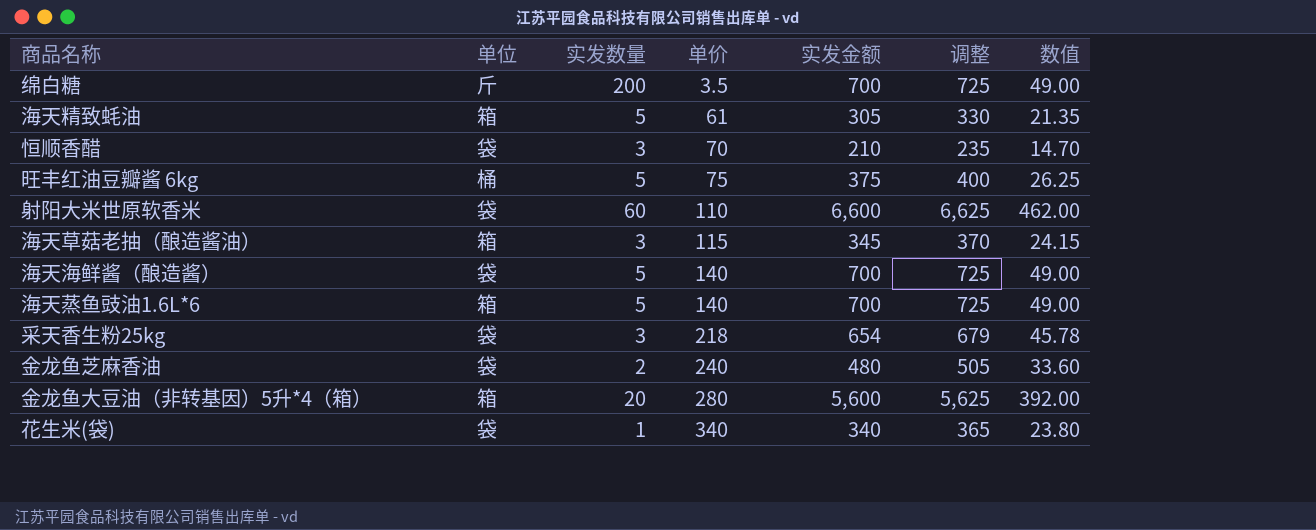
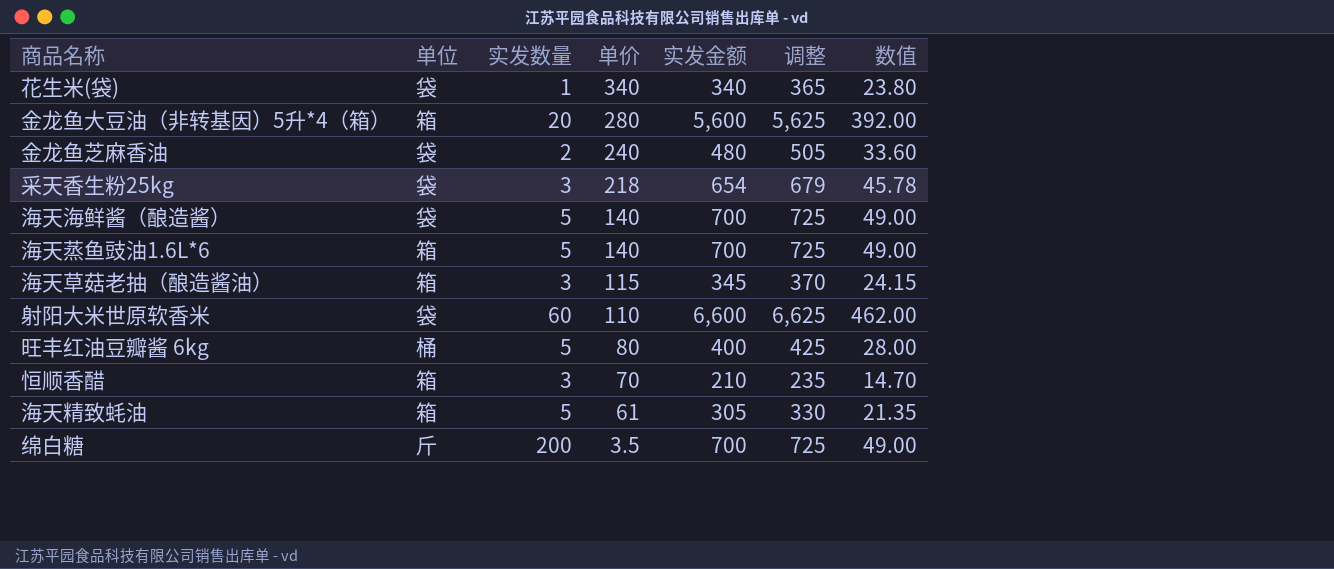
row order: 单价 ascending -> 单价 descending
旺丰红油豆瓣酱 6kg | 单价: 75 -> 80
旺丰红油豆瓣酱 6kg | 实发金额: 375 -> 400
旺丰红油豆瓣酱 6kg | 调整: 400 -> 425
旺丰红油豆瓣酱 6kg | 数值: 26.25 -> 28.00
恒顺香醋 | 单位: 袋 -> 箱

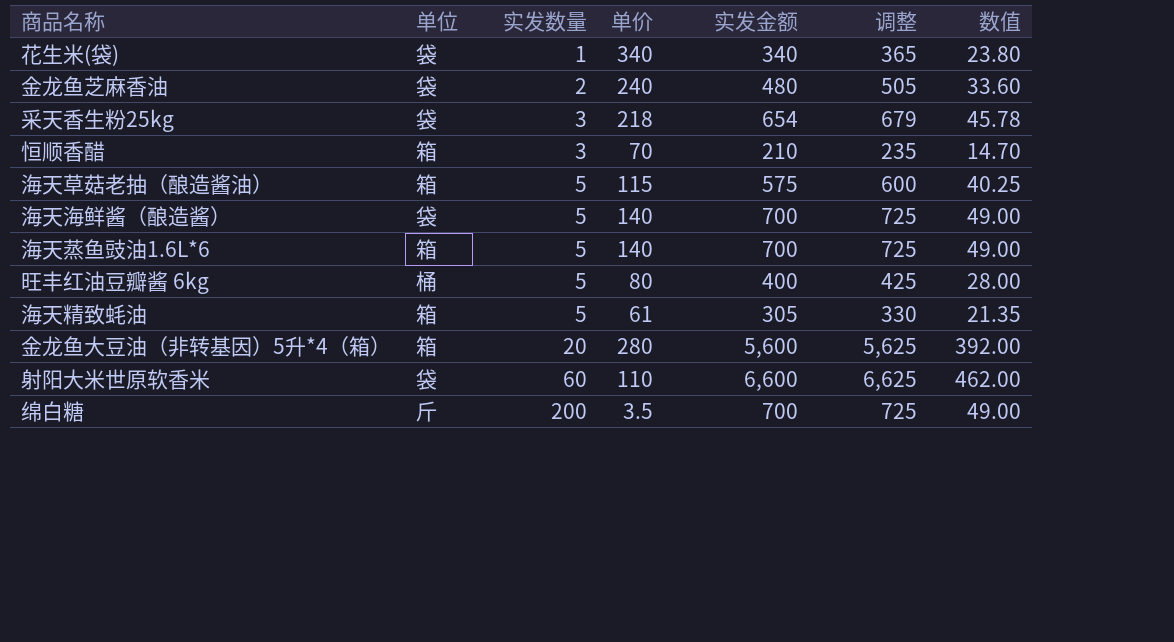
row order: 单价 descending -> 实发数量 ascending
海天草菇老抽（酿造酱油） | 实发数量: 3 -> 5
海天草菇老抽（酿造酱油） | 实发金额: 345 -> 575
海天草菇老抽（酿造酱油） | 调整: 370 -> 600
海天草菇老抽（酿造酱油） | 数值: 24.15 -> 40.25

